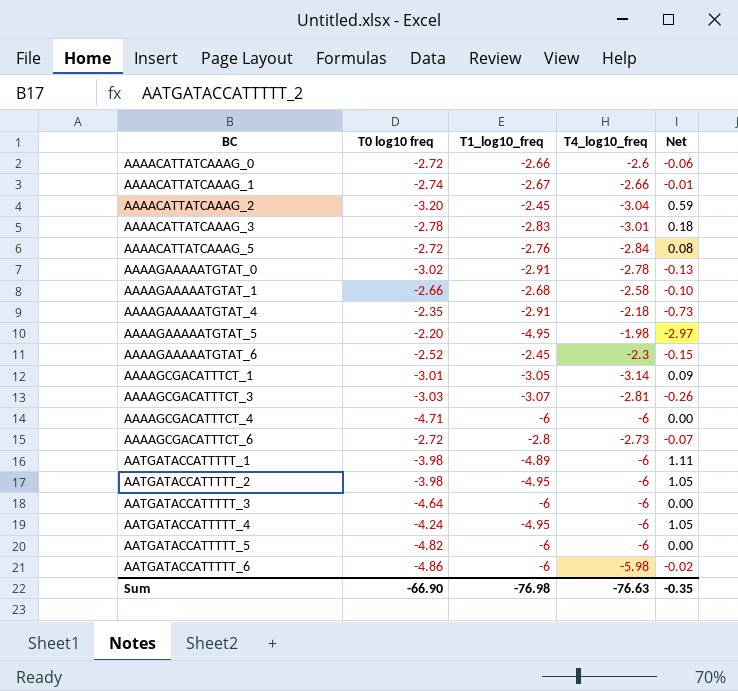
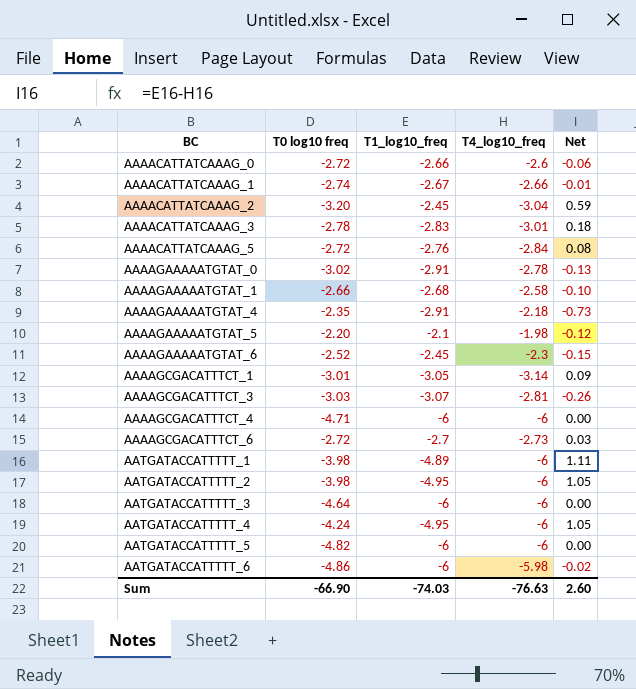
AAAAGAAAAATGTAT_5 | T1_log10_freq: -4.95 -> -2.1
AAAAGAAAAATGTAT_5 | Net: -2.97 -> -0.12
AAAAGCGACATTTCT_6 | T1_log10_freq: -2.8 -> -2.7
AAAAGCGACATTTCT_6 | Net: -0.07 -> 0.03
Sum | T1_log10_freq: -76.98 -> -74.03
Sum | Net: -0.35 -> 2.60

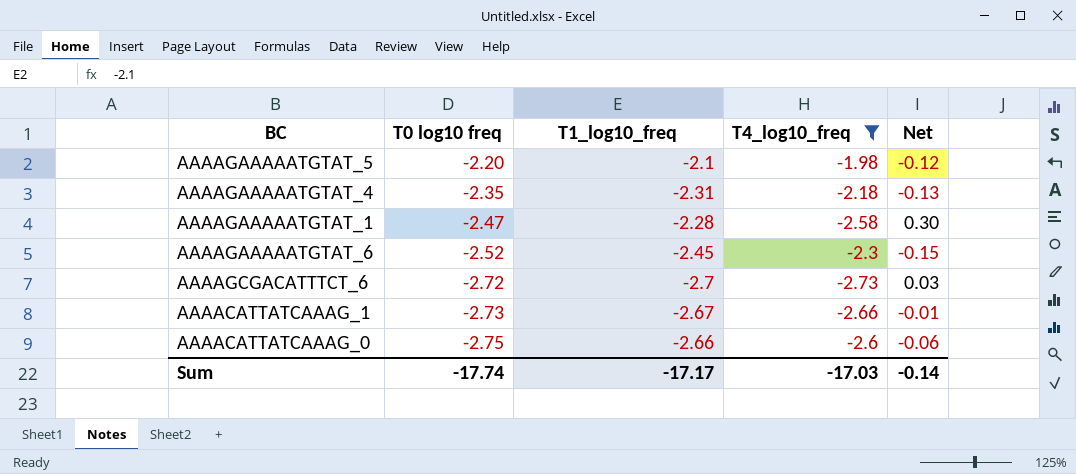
filter: none -> T4_log10_freq >= -2.73
row order: BC ascending -> T0 log10 freq descending
AAAAGAAAAATGTAT_4 | T1_log10_freq: -2.91 -> -2.31
AAAAGAAAAATGTAT_4 | Net: -0.73 -> -0.13
AAAAGAAAAATGTAT_1 | T0 log10 freq: -2.66 -> -2.47
AAAAGAAAAATGTAT_1 | T1_log10_freq: -2.68 -> -2.28
AAAAGAAAAATGTAT_1 | Net: -0.10 -> 0.30
AAAACATTATCAAAG_1 | T0 log10 freq: -2.74 -> -2.73
AAAACATTATCAAAG_0 | T0 log10 freq: -2.72 -> -2.75
Sum | T0 log10 freq: -66.90 -> -17.74
Sum | T1_log10_freq: -74.03 -> -17.17
Sum | T4_log10_freq: -76.63 -> -17.03
Sum | Net: 2.60 -> -0.14

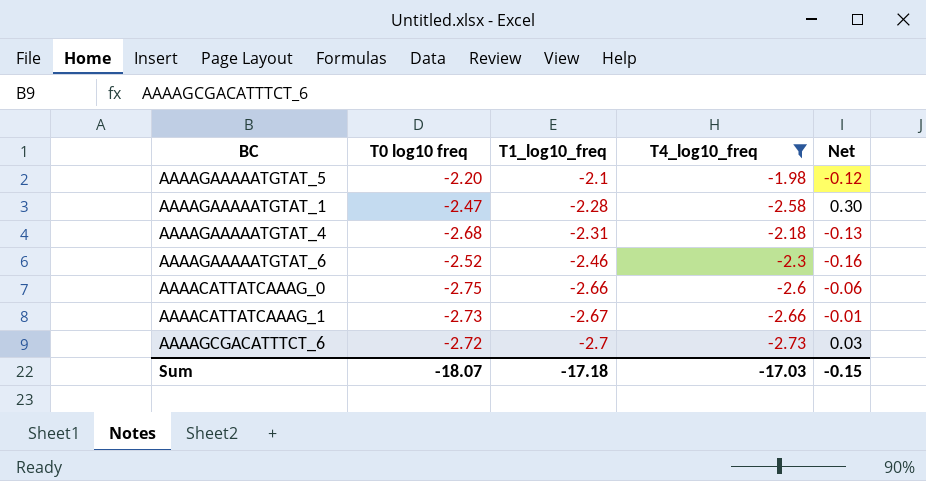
row order: T0 log10 freq descending -> T1_log10_freq descending
AAAAGAAAAATGTAT_4 | T0 log10 freq: -2.35 -> -2.68
AAAAGAAAAATGTAT_6 | T1_log10_freq: -2.45 -> -2.46
AAAAGAAAAATGTAT_6 | Net: -0.15 -> -0.16
Sum | T0 log10 freq: -17.74 -> -18.07
Sum | T1_log10_freq: -17.17 -> -17.18
Sum | Net: -0.14 -> -0.15

